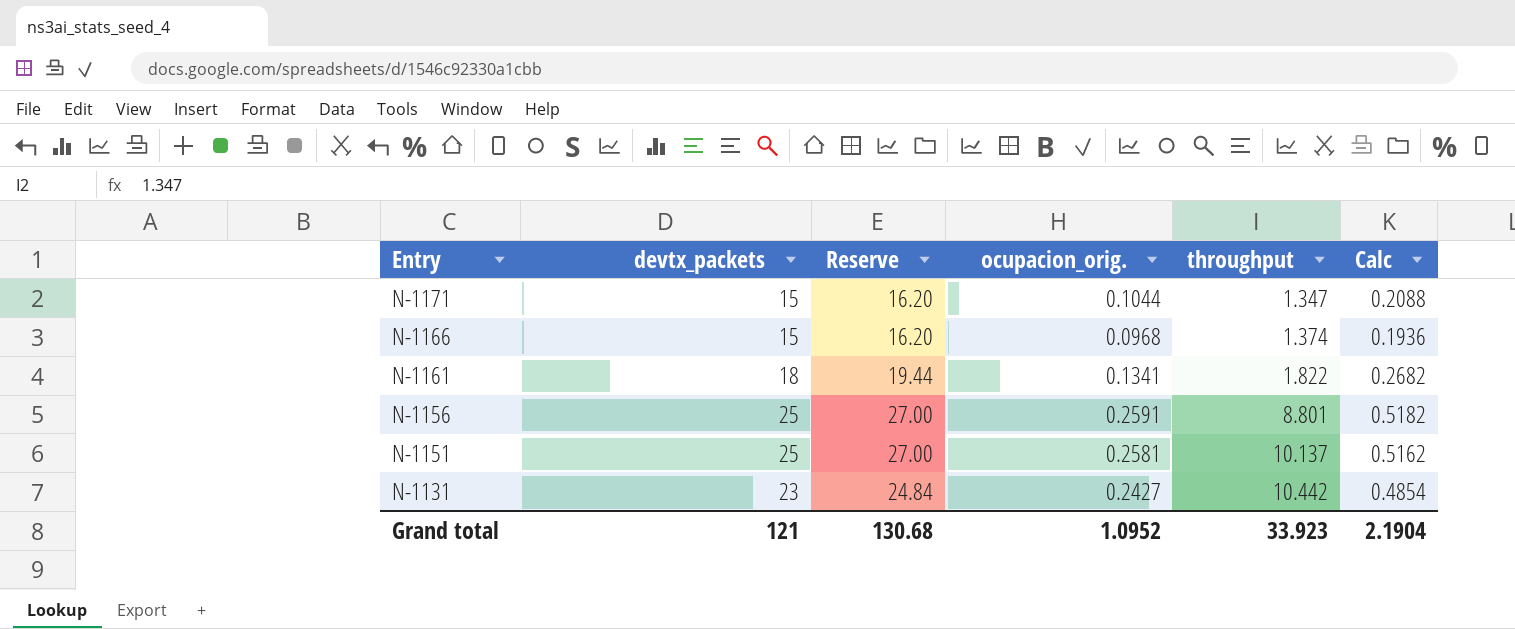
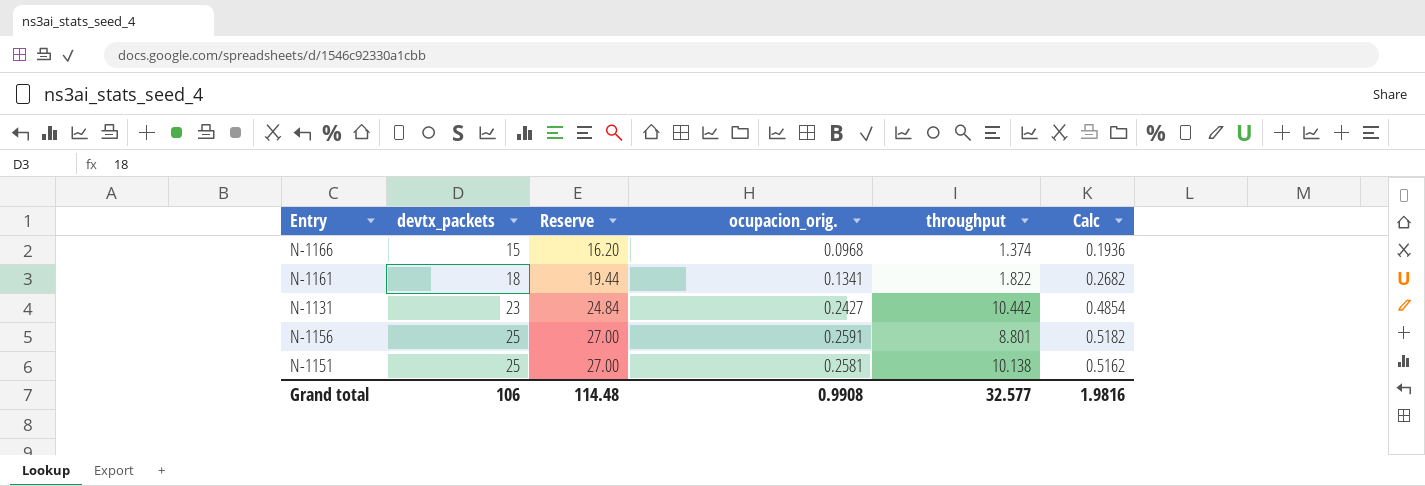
row order: Entry descending -> devtx_packets ascending
row N-1171: 15 | 16.20 | 0.1044 | 1.347 | 0.2088 -> none
N-1151 | throughput: 10.137 -> 10.138
Grand total | devtx_packets: 121 -> 106
Grand total | Reserve: 130.68 -> 114.48
Grand total | ocupacion_orig.: 1.0952 -> 0.9908
Grand total | throughput: 33.923 -> 32.577
Grand total | Calc: 2.1904 -> 1.9816

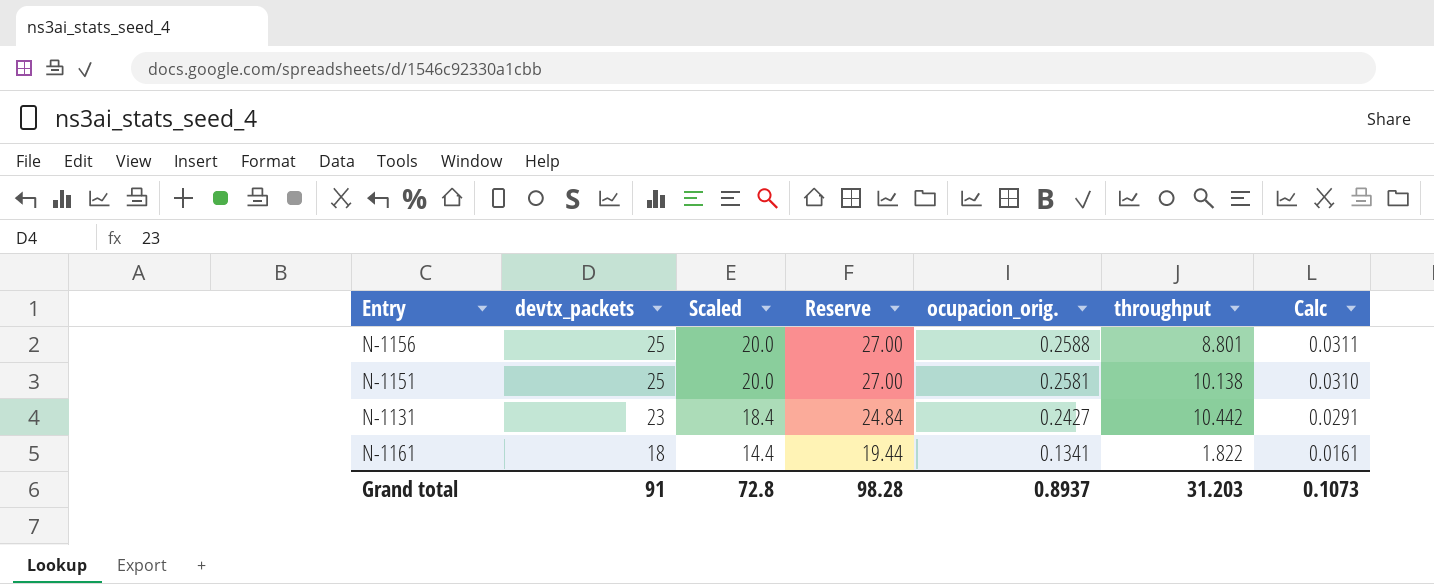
row order: devtx_packets ascending -> devtx_packets descending
column Scaled | formula: none -> [devtx_packets] * 0.8
column Calc | formula: [ocupacion_orig.] * 2 -> [ocupacion_orig.] * 0.12
row N-1166: 15 | 16.20 | 0.0968 | 1.374 | 0.1936 -> none
N-1156 | ocupacion_orig.: 0.2591 -> 0.2588
Grand total | devtx_packets: 106 -> 91
Grand total | Reserve: 114.48 -> 98.28
Grand total | ocupacion_orig.: 0.9908 -> 0.8937
Grand total | throughput: 32.577 -> 31.203
Grand total | Calc: 1.9816 -> 0.1073

